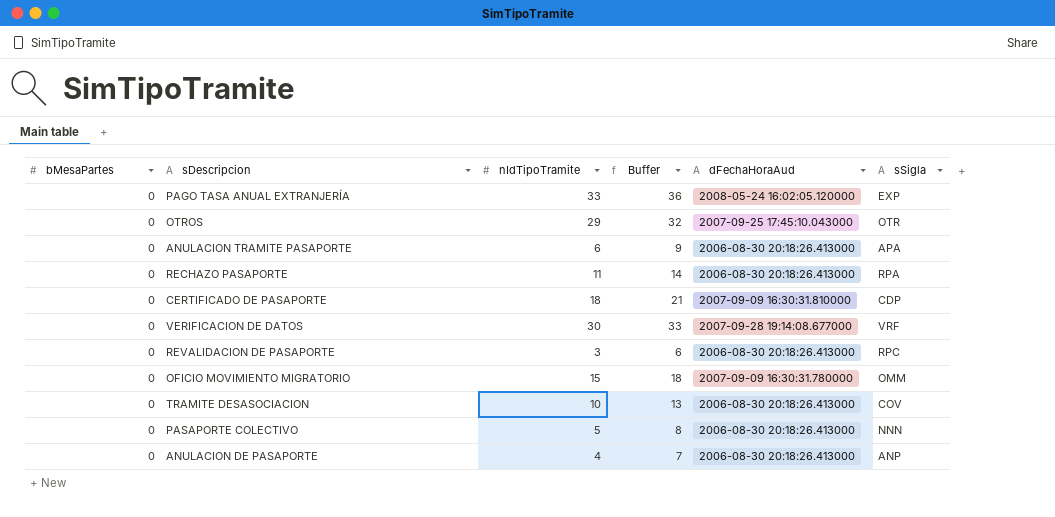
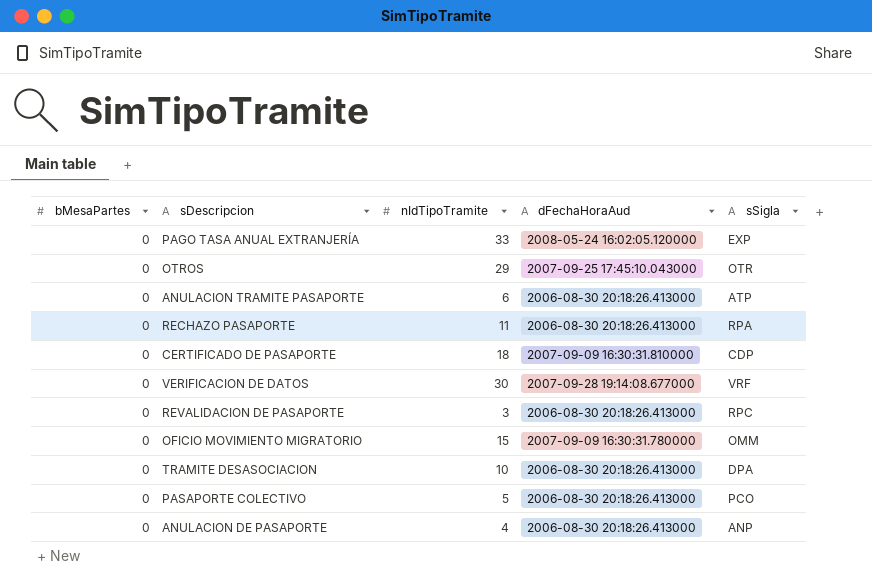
column Buffer | formula: [nIdTipoTramite] + 3 -> none
ANULACION TRAMITE PASAPORTE | sSigla: APA -> ATP
TRAMITE DESASOCIACION | sSigla: COV -> DPA
PASAPORTE COLECTIVO | sSigla: NNN -> PCO

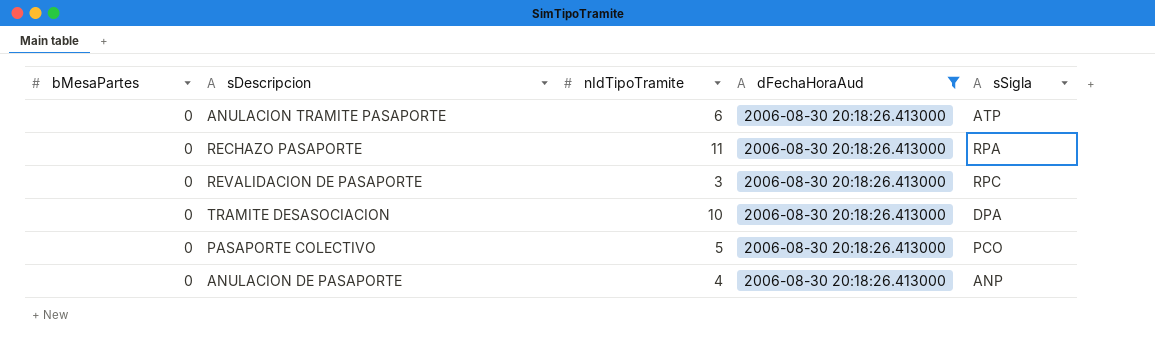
filter: none -> dFechaHoraAud = 2006-08-30 20:18:26.413000

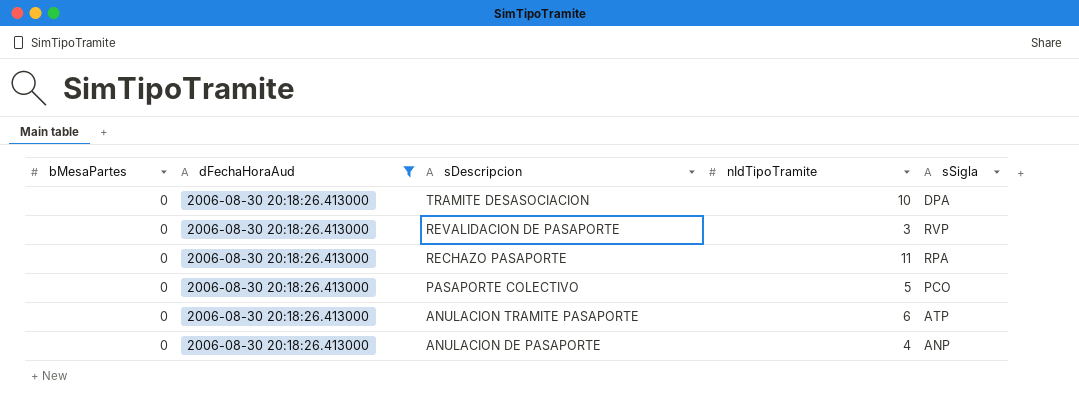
row order: none -> sDescripcion descending
column dFechaHoraAud | position: 4 -> 2
REVALIDACION DE PASAPORTE | sSigla: RPC -> RVP

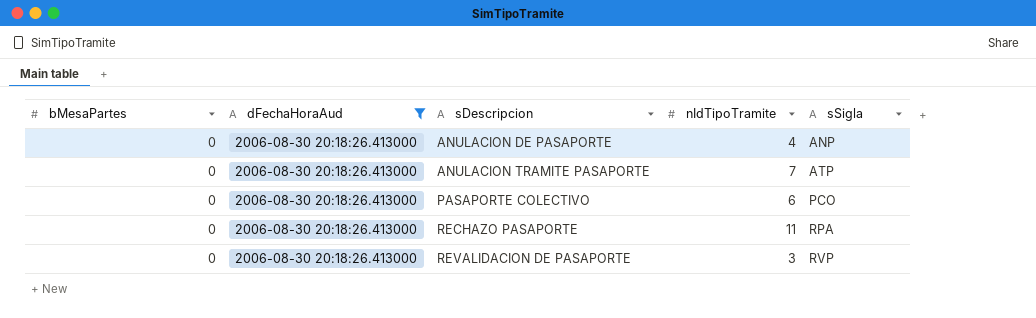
row order: sDescripcion descending -> sDescripcion ascending
row TRAMITE DESASOCIACION: 0 | 2006-08-30 20:18:26.413000 | 10 | DPA -> none
ANULACION TRAMITE PASAPORTE | nIdTipoTramite: 6 -> 7
PASAPORTE COLECTIVO | nIdTipoTramite: 5 -> 6

